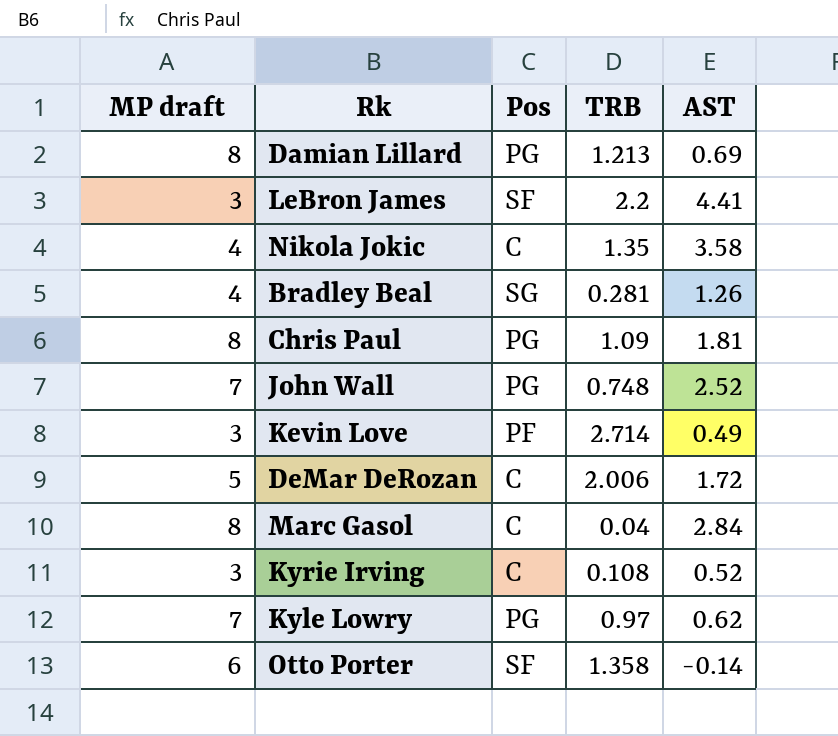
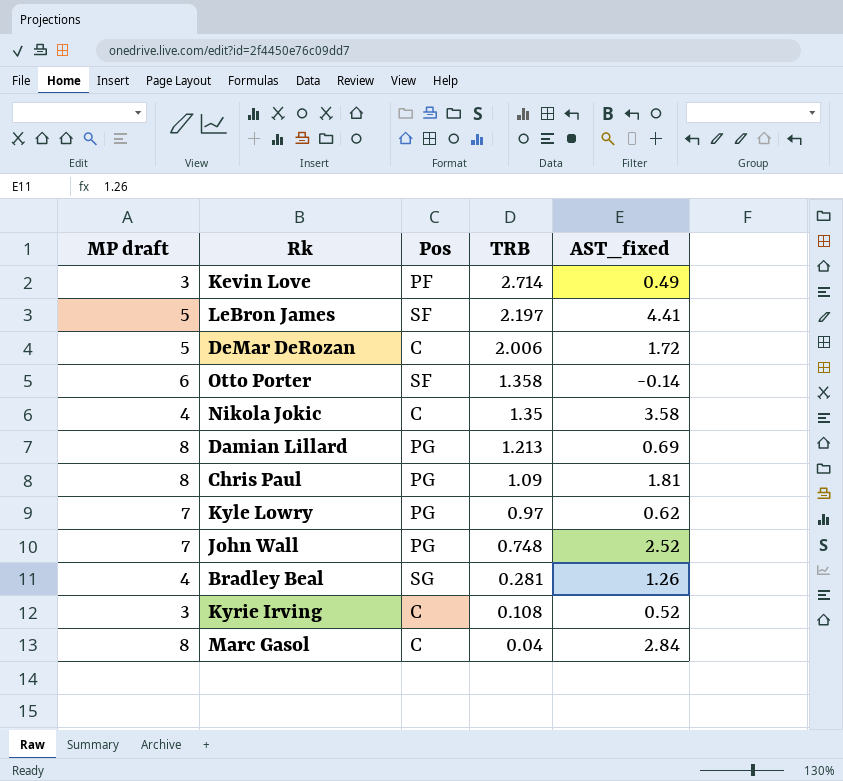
row order: none -> TRB descending
column name: AST -> AST_fixed
LeBron James | MP draft: 3 -> 5
LeBron James | TRB: 2.2 -> 2.197

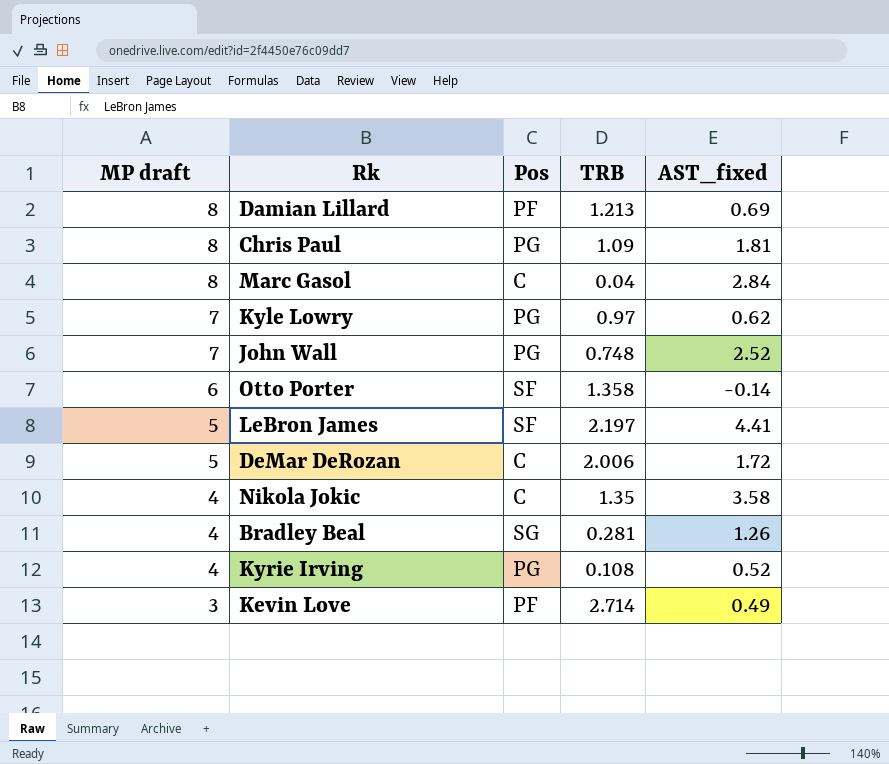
row order: TRB descending -> MP draft descending
Damian Lillard | Pos: PG -> PF
Kyrie Irving | MP draft: 3 -> 4
Kyrie Irving | Pos: C -> PG

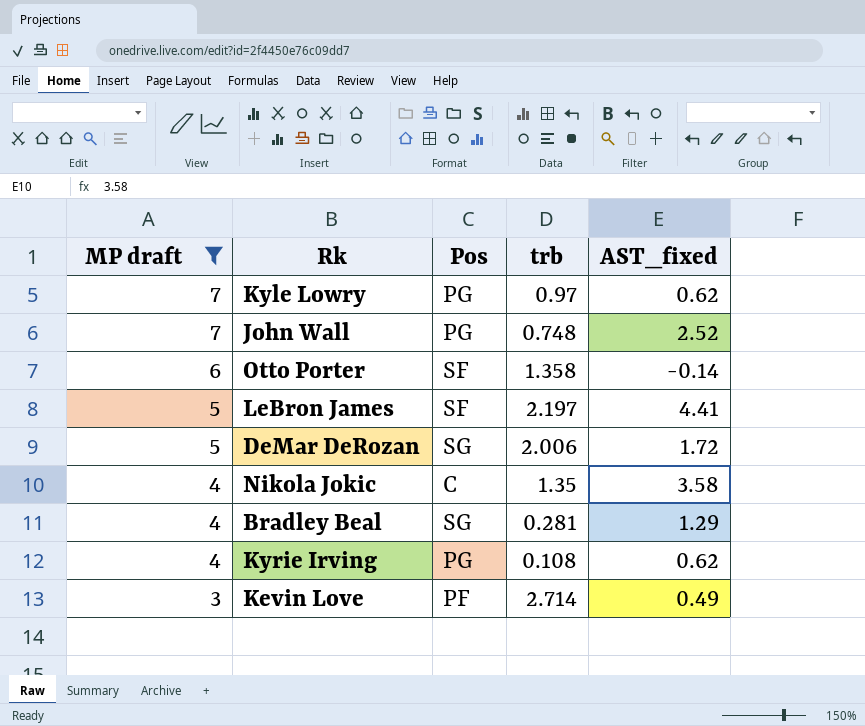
filter: none -> MP draft != 8
column name: TRB -> trb
DeMar DeRozan | Pos: C -> SG
Bradley Beal | AST_fixed: 1.26 -> 1.29
Kyrie Irving | AST_fixed: 0.52 -> 0.62

